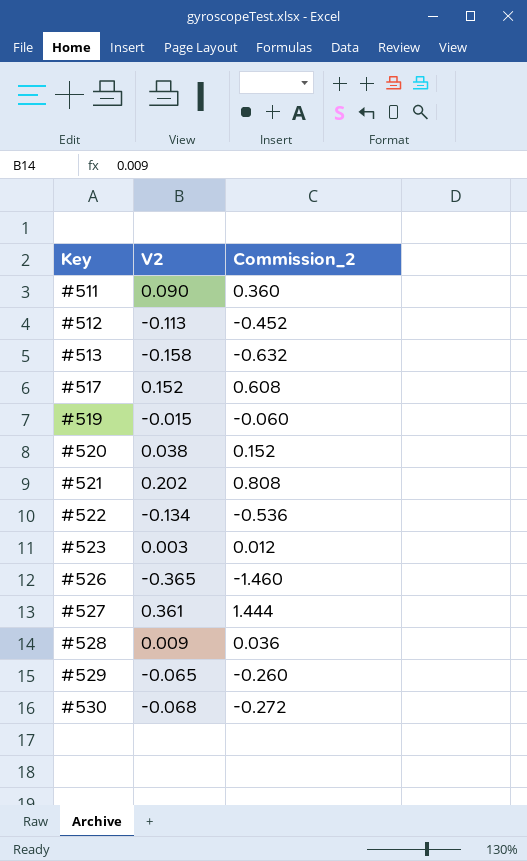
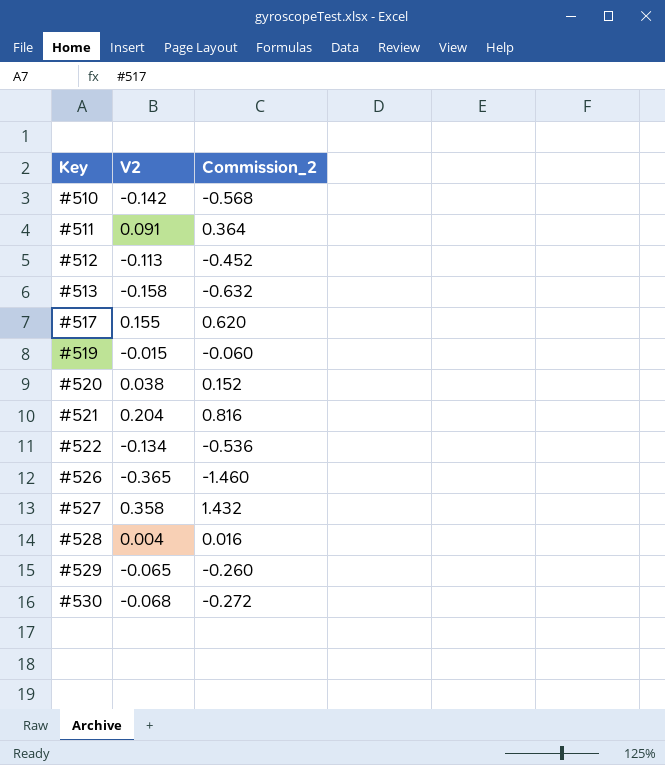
row #523: 0.003 | 0.012 -> none
row #510: none -> -0.142 | -0.568
#511 | V2: 0.090 -> 0.091
#511 | Commission_2: 0.360 -> 0.364
#517 | V2: 0.152 -> 0.155
#517 | Commission_2: 0.608 -> 0.620
#521 | V2: 0.202 -> 0.204
#521 | Commission_2: 0.808 -> 0.816
#527 | V2: 0.361 -> 0.358
#527 | Commission_2: 1.444 -> 1.432
#528 | V2: 0.009 -> 0.004
#528 | Commission_2: 0.036 -> 0.016

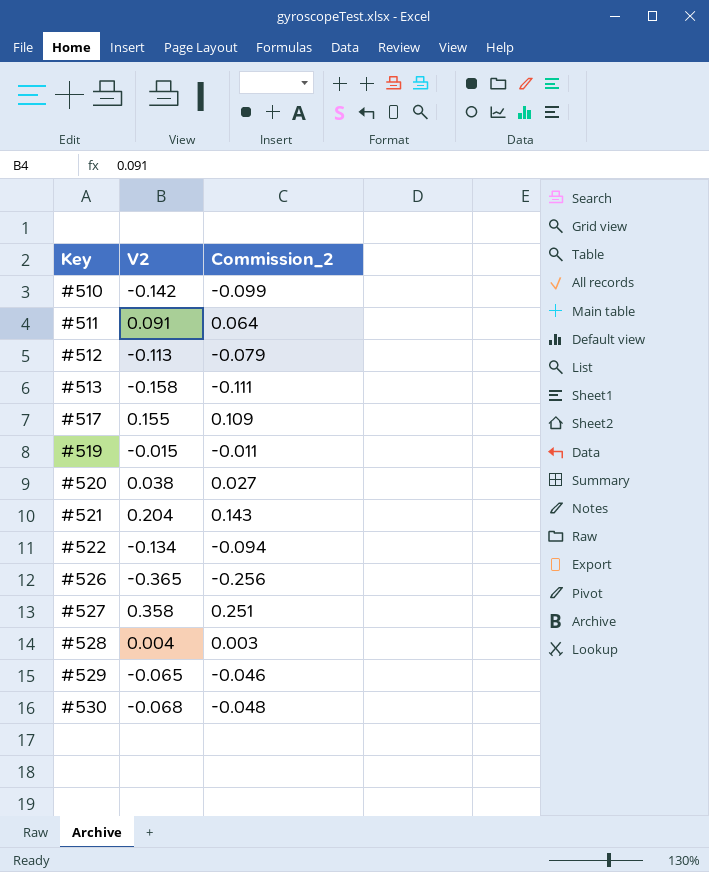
column Commission_2 | formula: [V2] * 4 -> [V2] * 0.7

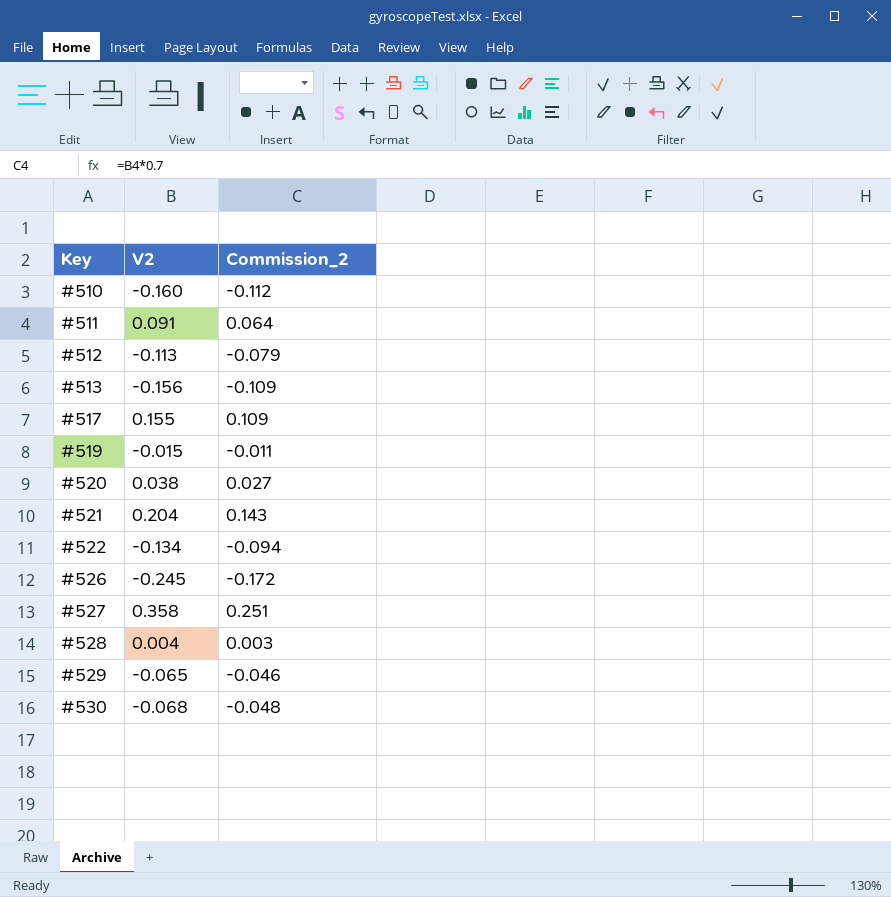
#510 | V2: -0.142 -> -0.160
#510 | Commission_2: -0.099 -> -0.112
#513 | V2: -0.158 -> -0.156
#513 | Commission_2: -0.111 -> -0.109
#526 | V2: -0.365 -> -0.245
#526 | Commission_2: -0.256 -> -0.172

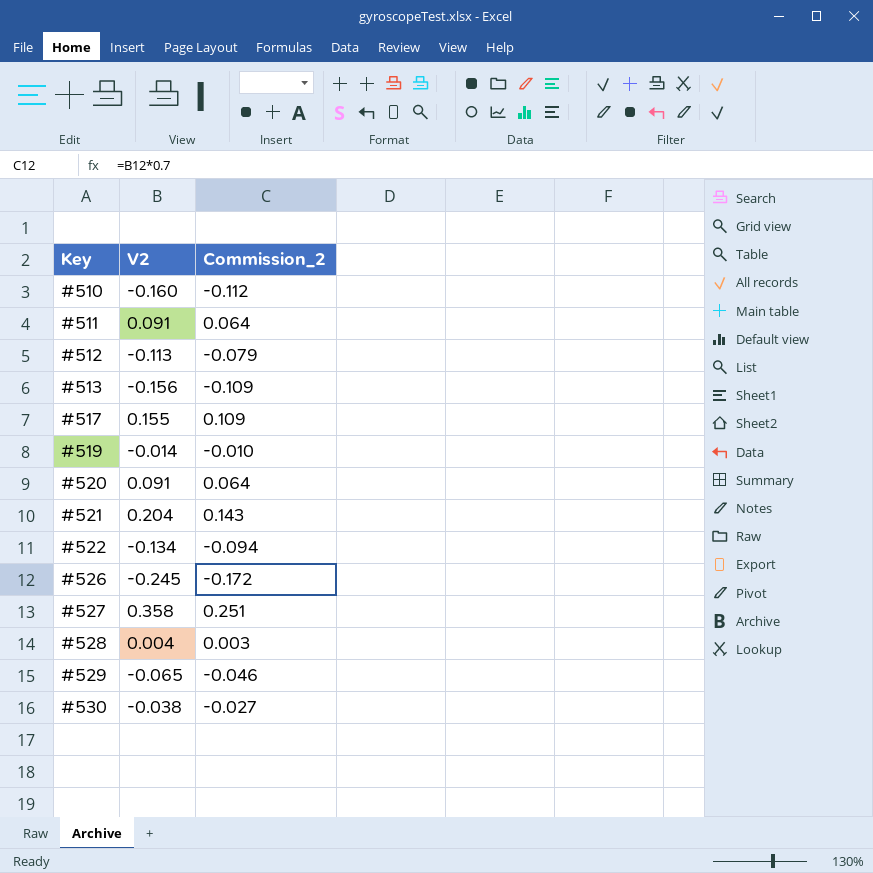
#519 | V2: -0.015 -> -0.014
#519 | Commission_2: -0.011 -> -0.010
#520 | V2: 0.038 -> 0.091
#520 | Commission_2: 0.027 -> 0.064
#530 | V2: -0.068 -> -0.038
#530 | Commission_2: -0.048 -> -0.027

